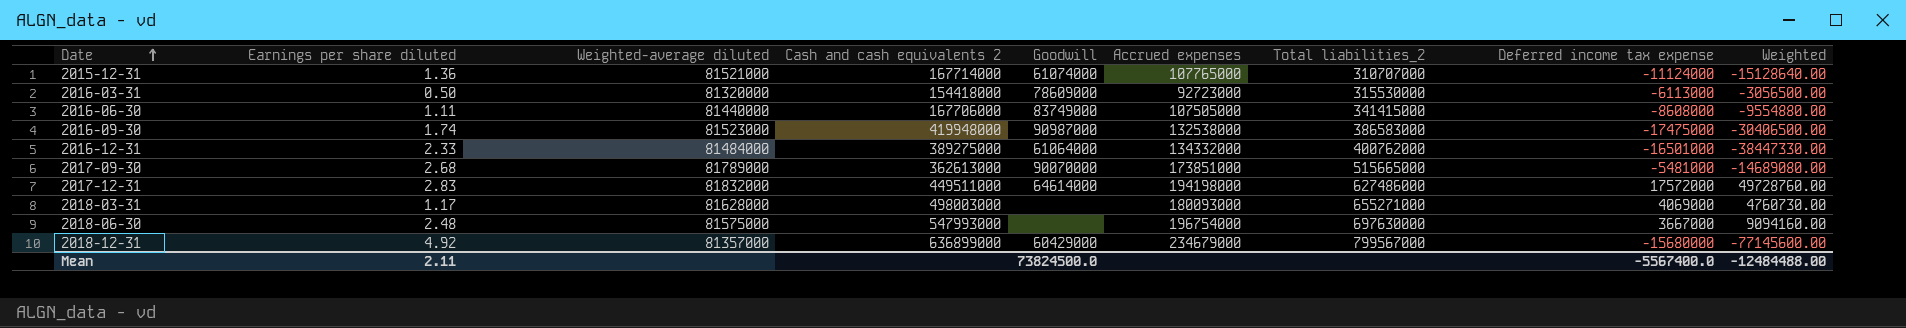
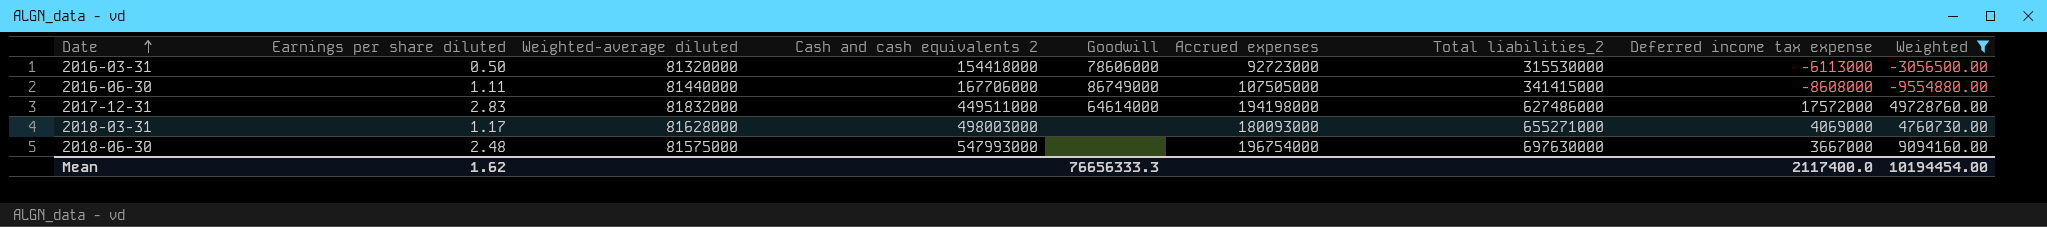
filter: none -> Weighted >= -9554880.00
2016-03-31 | Goodwill: 78609000 -> 78606000
2016-06-30 | Goodwill: 83749000 -> 86749000
Mean | Earnings per share diluted: 2.11 -> 1.62
Mean | Goodwill: 73824500.0 -> 76656333.3
Mean | Deferred income tax expense: -5567400.0 -> 2117400.0
Mean | Weighted: -12484488.00 -> 10194454.00

